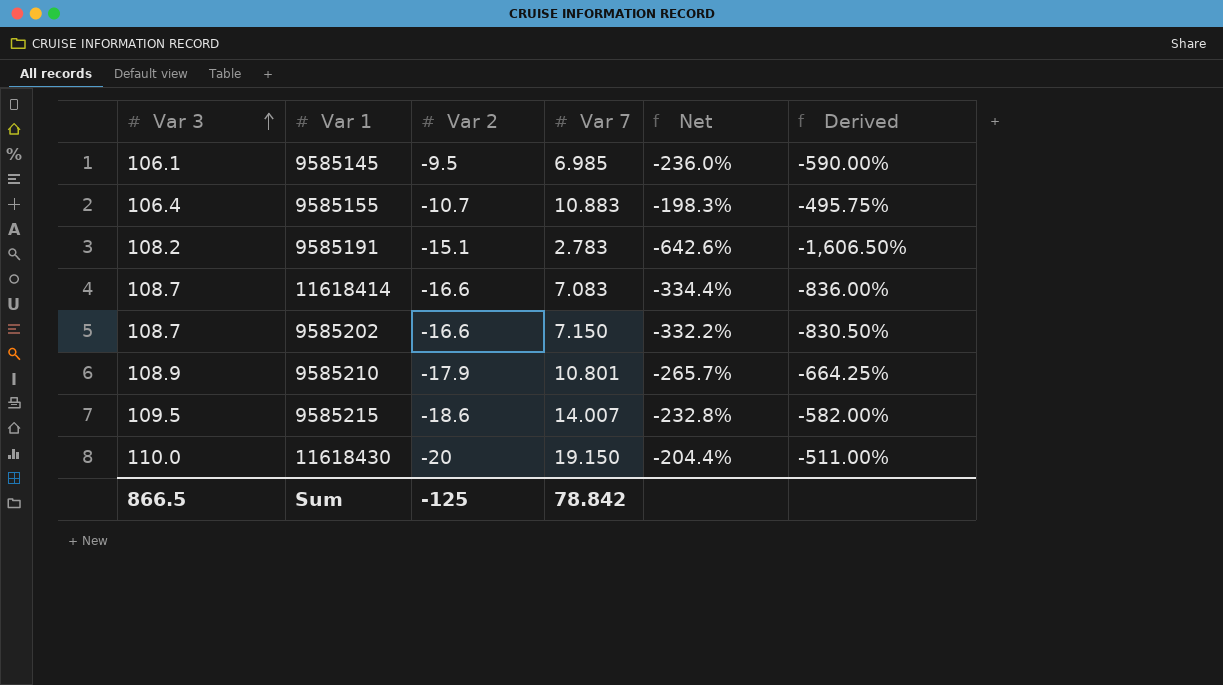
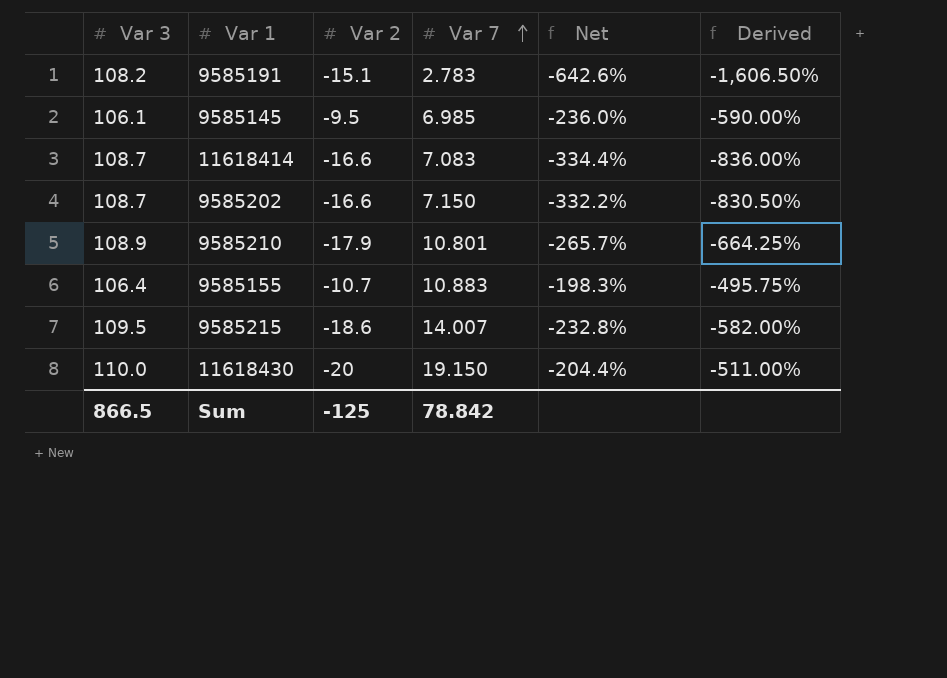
row order: Var 3 ascending -> Var 7 ascending

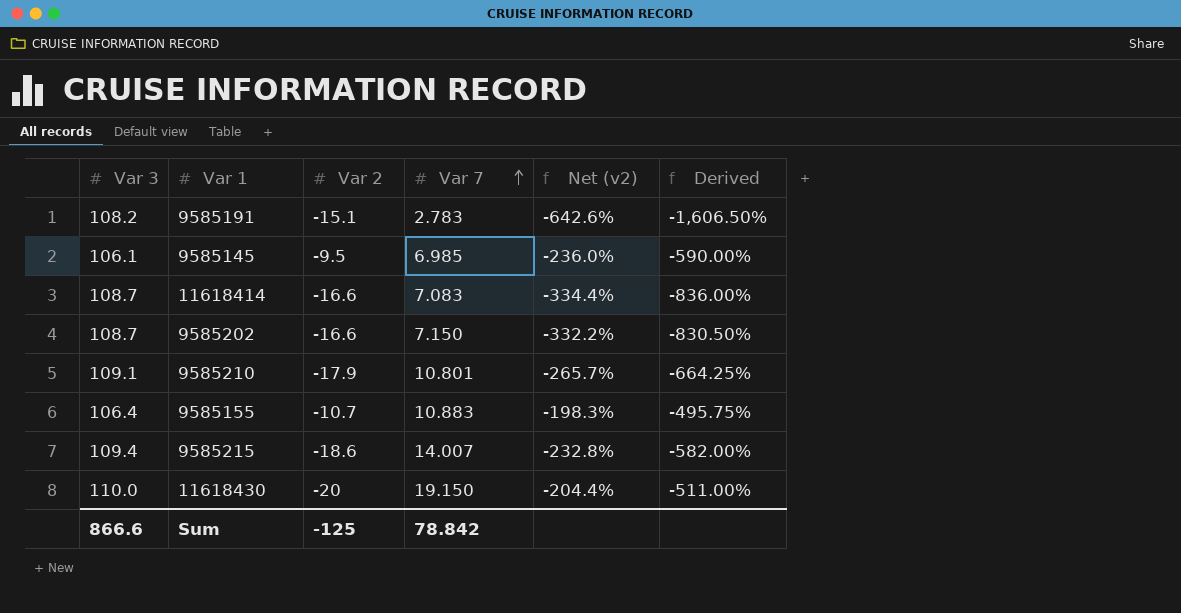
column name: Net -> Net (v2)
9585210 | Var 3: 108.9 -> 109.1
9585215 | Var 3: 109.5 -> 109.4
Sum | Var 3: 866.5 -> 866.6

